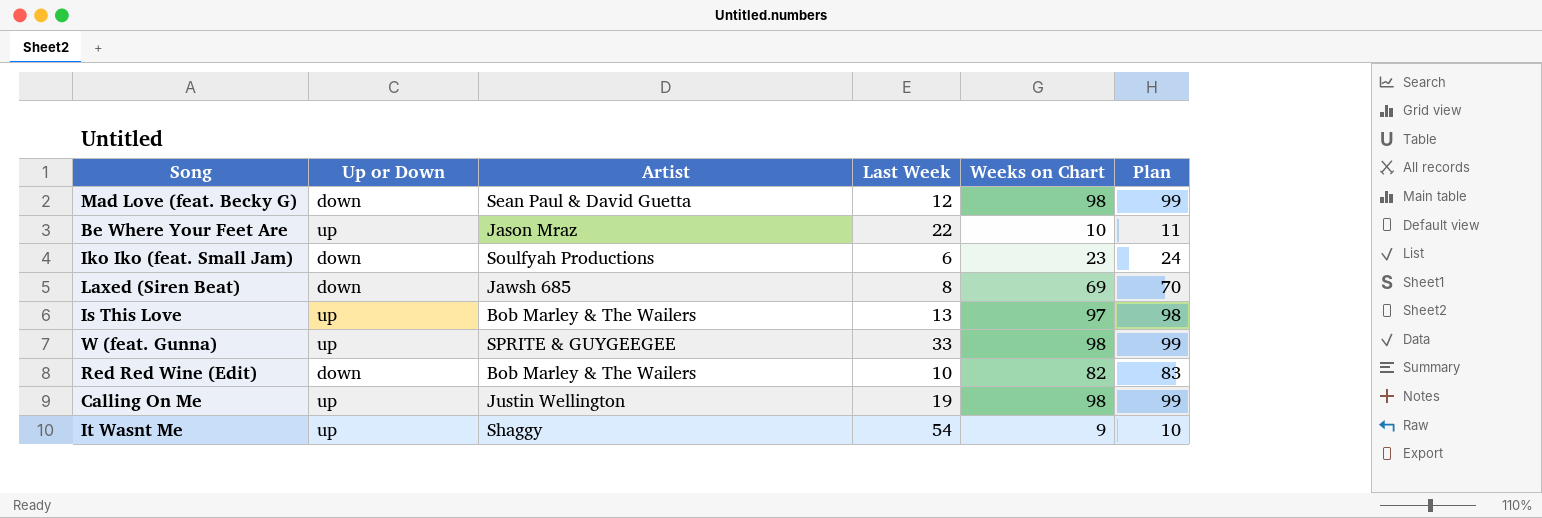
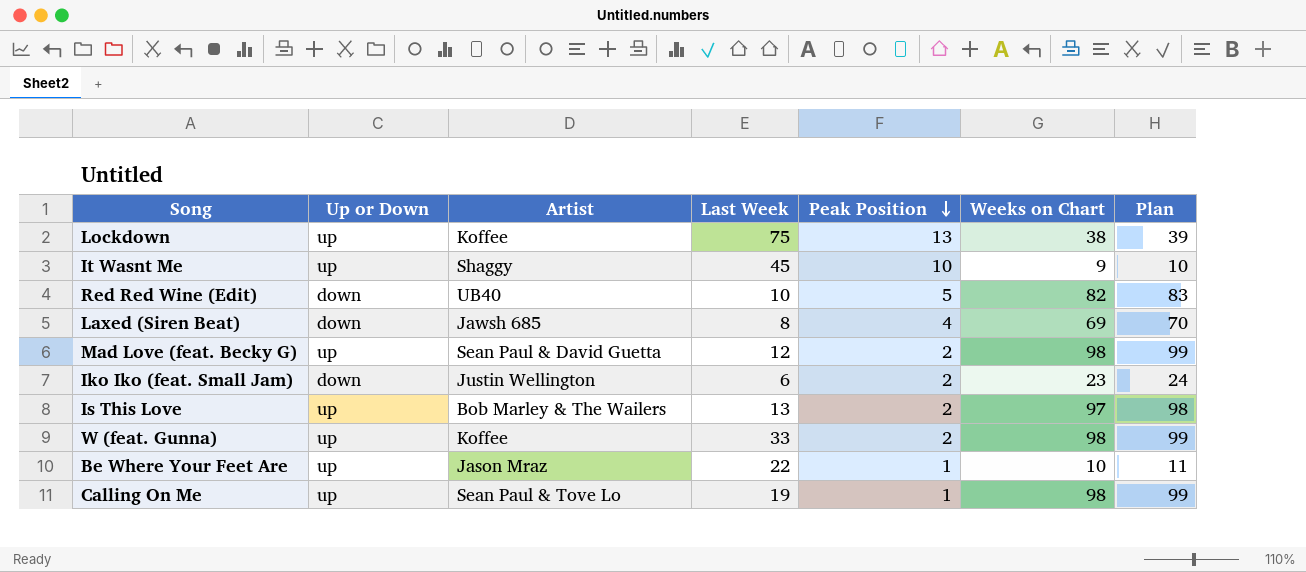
row order: none -> Peak Position descending
column Peak Position | position: none -> 5
row Lockdown: none -> up | Koffee | 75 | 13 | 38 | 39
It Wasnt Me | Last Week: 54 -> 45
Red Red Wine (Edit) | Artist: Bob Marley & The Wailers -> UB40
Mad Love (feat. Becky G) | Up or Down: down -> up
Iko Iko (feat. Small Jam) | Artist: Soulfyah Productions -> Justin Wellington
W (feat. Gunna) | Artist: SPRITE & GUYGEEGEE -> Koffee
Calling On Me | Artist: Justin Wellington -> Sean Paul & Tove Lo

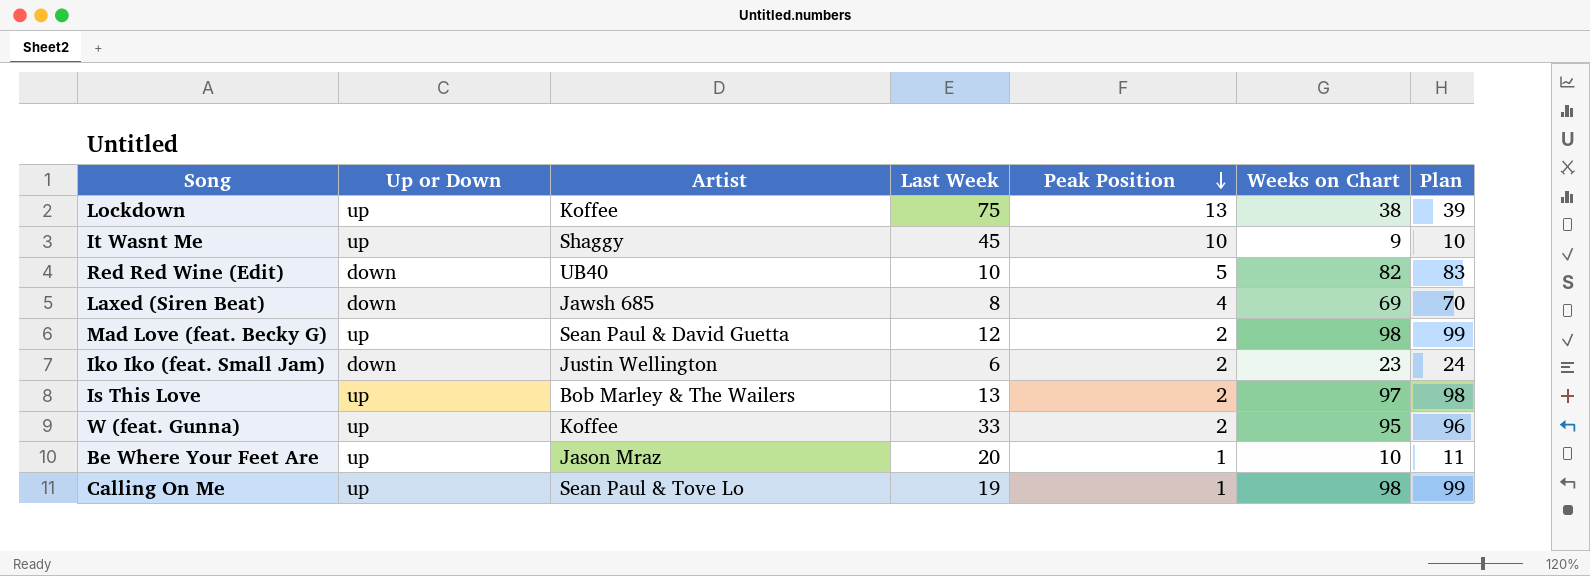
W (feat. Gunna) | Weeks on Chart: 98 -> 95
W (feat. Gunna) | Plan: 99 -> 96
Be Where Your Feet Are | Last Week: 22 -> 20

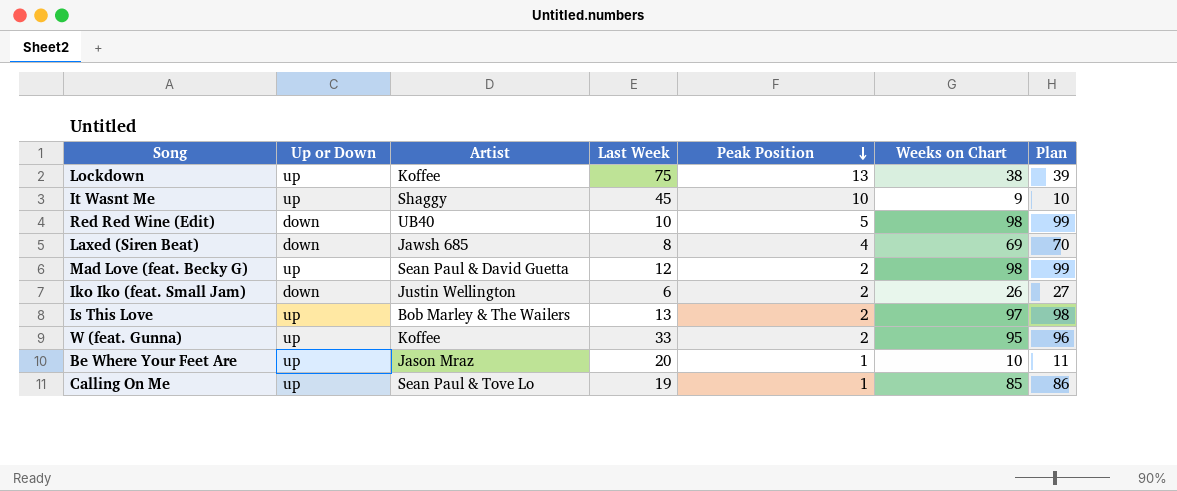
Red Red Wine (Edit) | Weeks on Chart: 82 -> 98
Red Red Wine (Edit) | Plan: 83 -> 99
Iko Iko (feat. Small Jam) | Weeks on Chart: 23 -> 26
Iko Iko (feat. Small Jam) | Plan: 24 -> 27
Calling On Me | Weeks on Chart: 98 -> 85
Calling On Me | Plan: 99 -> 86

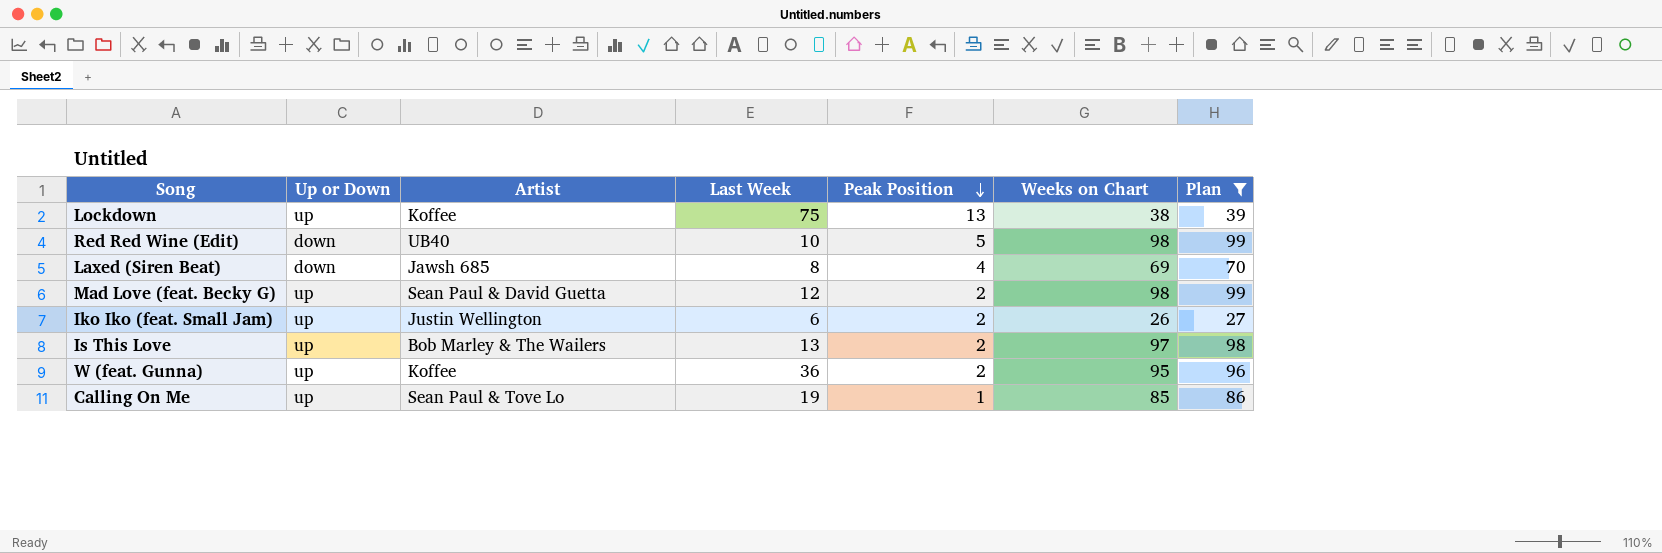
filter: none -> Plan >= 27
Iko Iko (feat. Small Jam) | Up or Down: down -> up
W (feat. Gunna) | Last Week: 33 -> 36

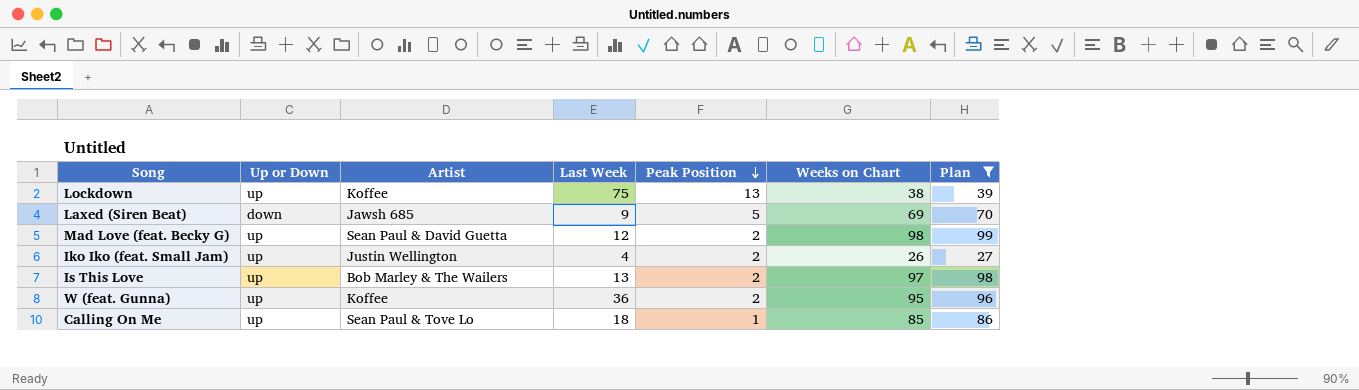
row Red Red Wine (Edit): down | UB40 | 10 | 5 | 98 | 99 -> none
Laxed (Siren Beat) | Last Week: 8 -> 9
Laxed (Siren Beat) | Peak Position: 4 -> 5
Iko Iko (feat. Small Jam) | Last Week: 6 -> 4
Calling On Me | Last Week: 19 -> 18

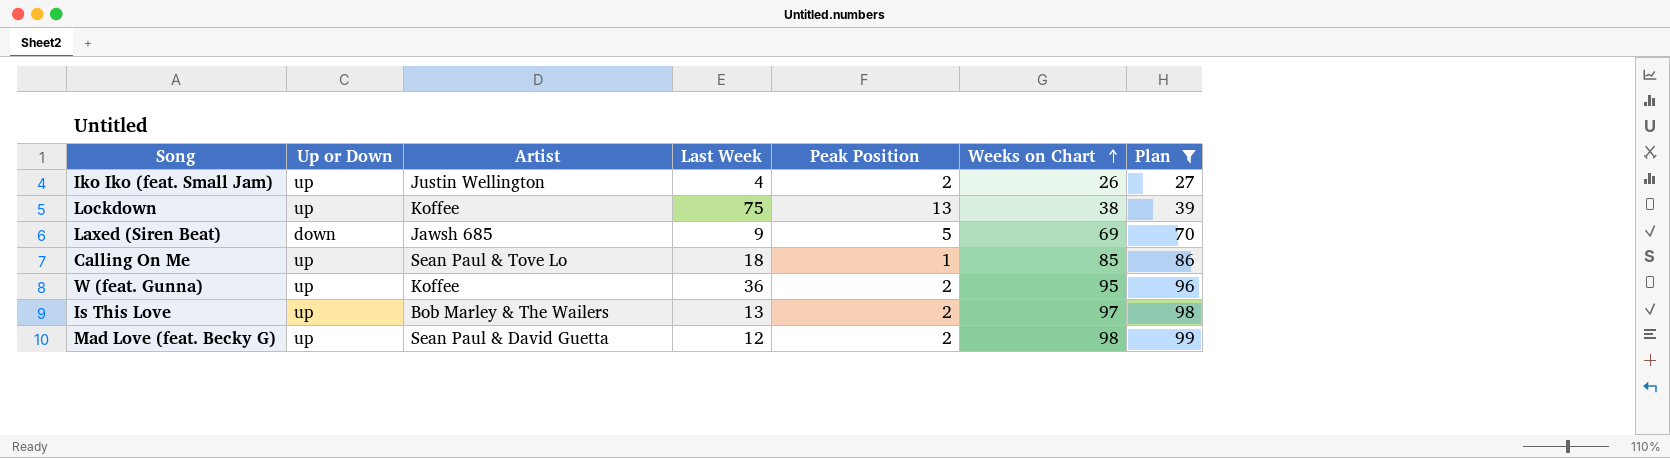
row order: Peak Position descending -> Weeks on Chart ascending

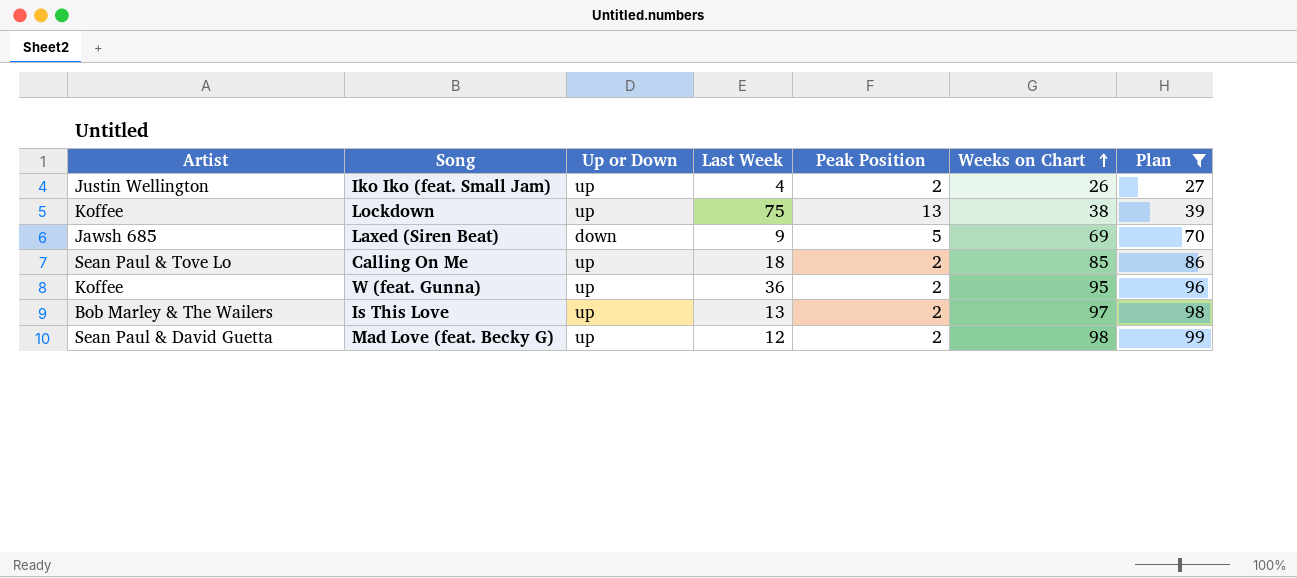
column Artist | position: 3 -> 1
Calling On Me | Peak Position: 1 -> 2

